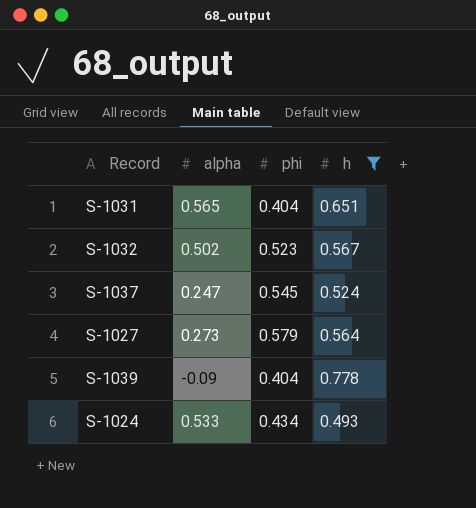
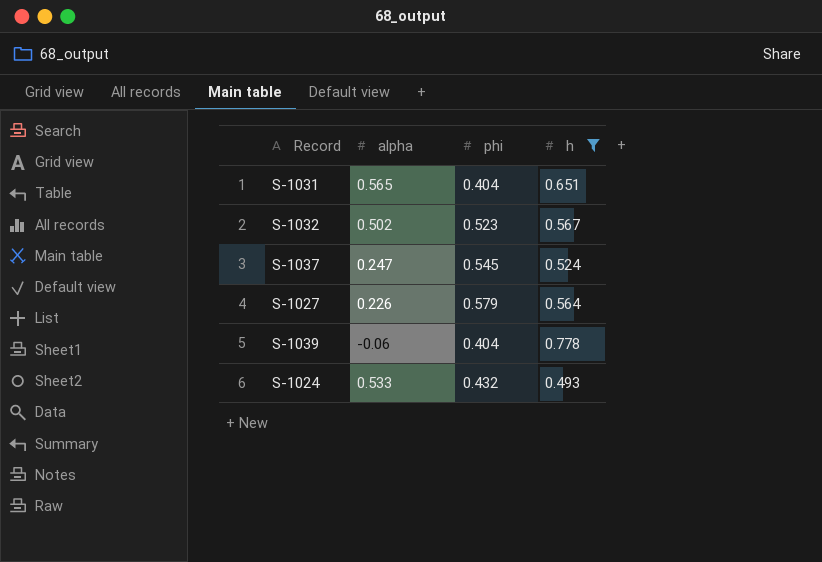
S-1027 | alpha: 0.273 -> 0.226
S-1039 | alpha: -0.09 -> -0.06
S-1024 | phi: 0.434 -> 0.432

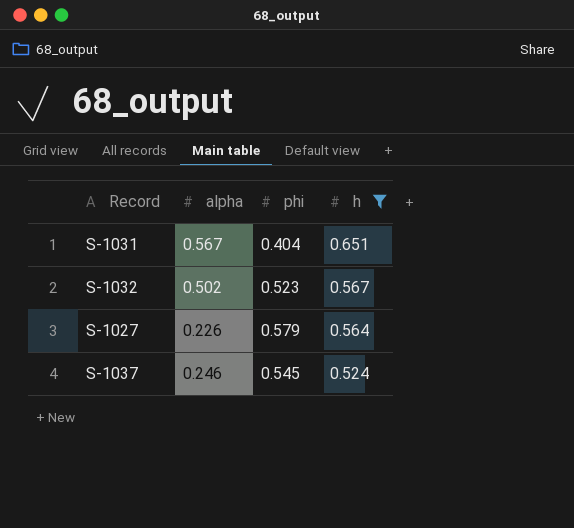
row order: none -> h descending
row S-1039: -0.06 | 0.404 | 0.778 -> none
row S-1024: 0.533 | 0.432 | 0.493 -> none
S-1031 | alpha: 0.565 -> 0.567
S-1037 | alpha: 0.247 -> 0.246

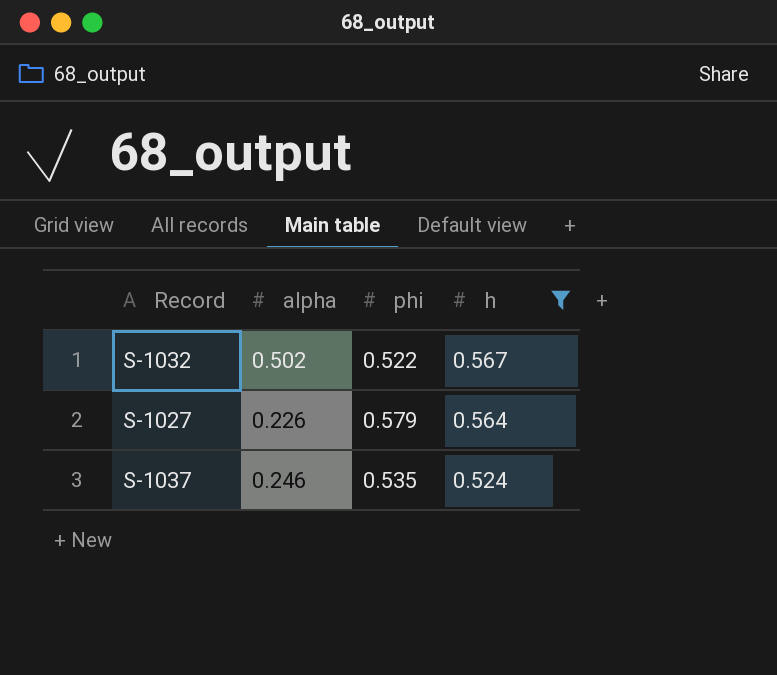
row S-1031: 0.567 | 0.404 | 0.651 -> none
S-1032 | phi: 0.523 -> 0.522
S-1037 | phi: 0.545 -> 0.535

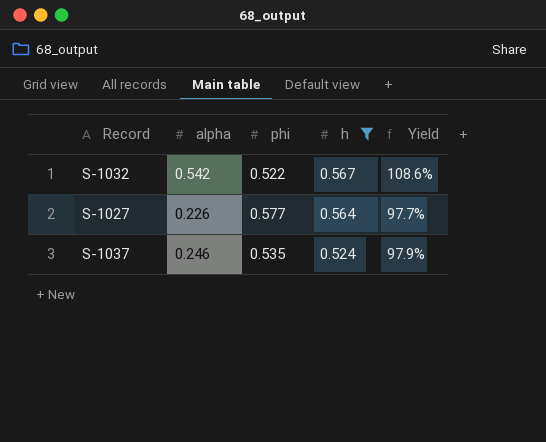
column Yield | formula: none -> [h] / [phi]
S-1032 | alpha: 0.502 -> 0.542
S-1027 | phi: 0.579 -> 0.577

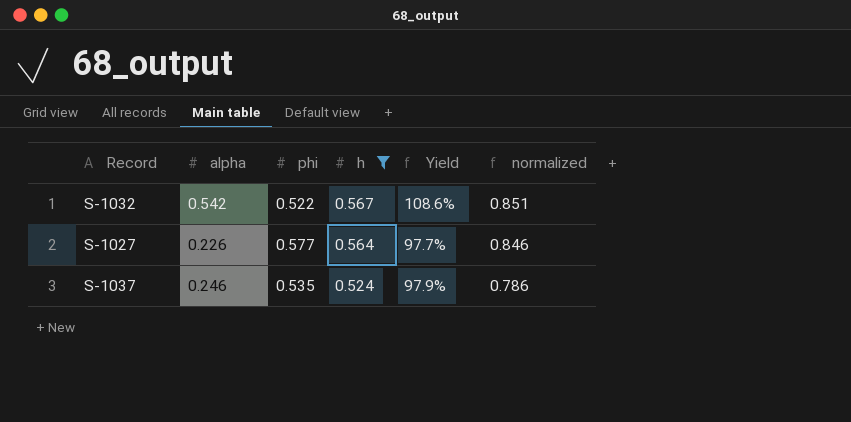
column normalized | formula: none -> [h] * 1.5

